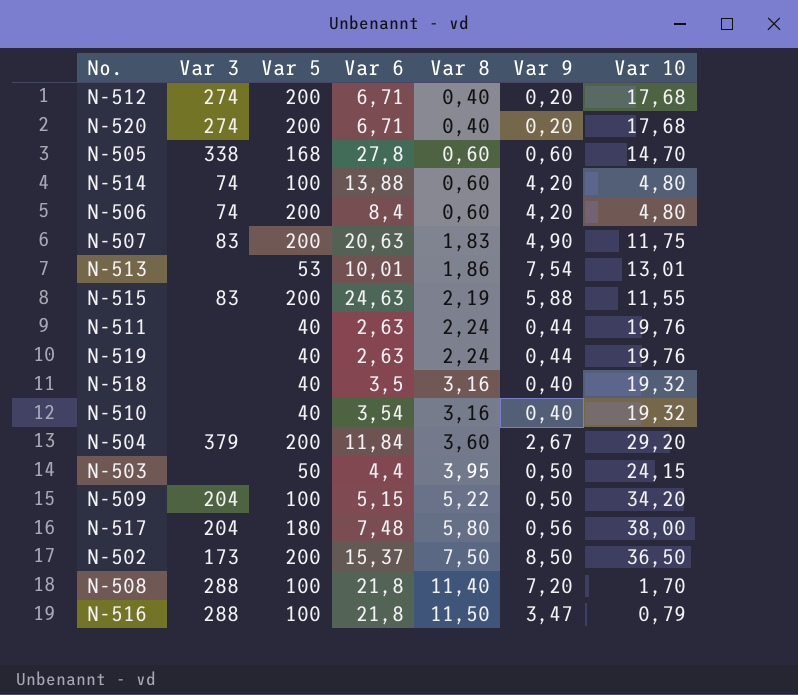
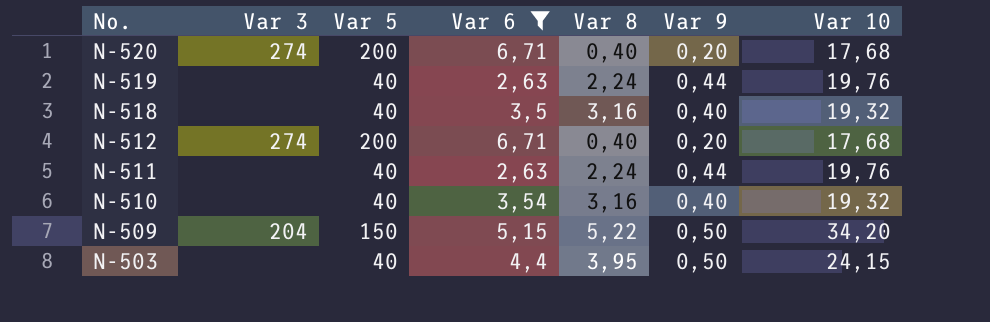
filter: none -> Var 6 <= 6,71
row order: Var 8 ascending -> No. descending
N-509 | Var 5: 100 -> 150
N-503 | Var 5: 50 -> 40

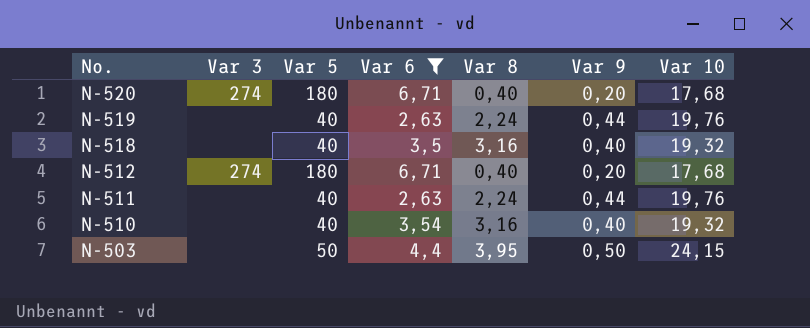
row N-509: 204 | 150 | 5,15 | 5,22 | 0,50 | 34,20 -> none
N-520 | Var 5: 200 -> 180
N-512 | Var 5: 200 -> 180
N-503 | Var 5: 40 -> 50

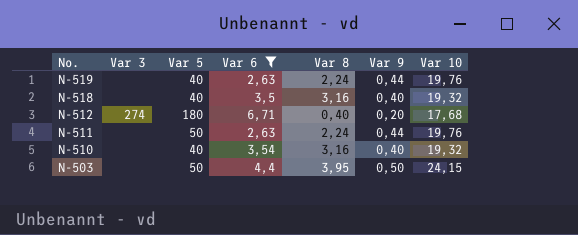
row N-520: 274 | 180 | 6,71 | 0,40 | 0,20 | 17,68 -> none
N-511 | Var 5: 40 -> 50

